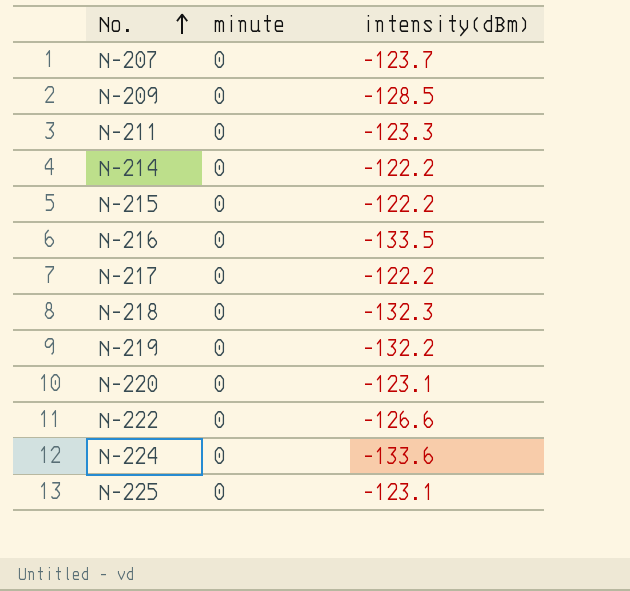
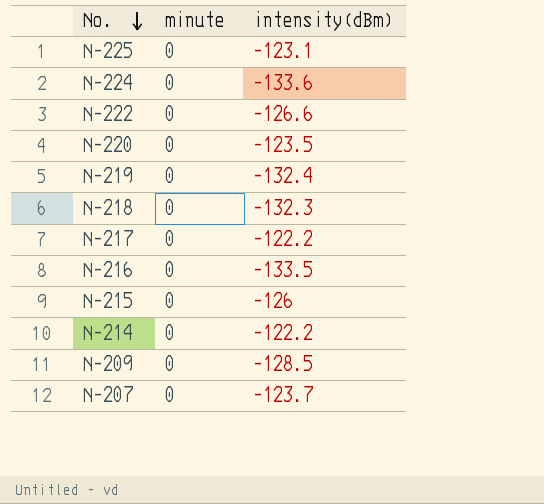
row order: No. ascending -> No. descending
row N-211: 0 | -123.3 -> none
N-220 | intensity(dBm): -123.1 -> -123.5
N-219 | intensity(dBm): -132.2 -> -132.4
N-215 | intensity(dBm): -122.2 -> -126

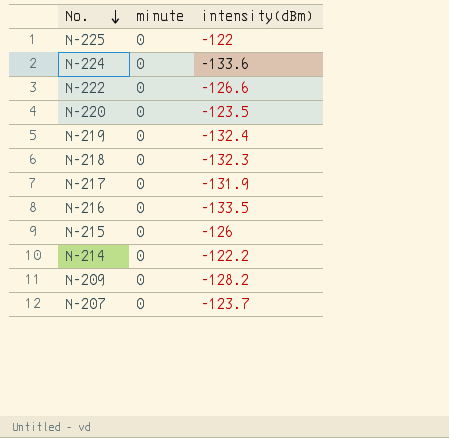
N-225 | intensity(dBm): -123.1 -> -122
N-217 | intensity(dBm): -122.2 -> -131.9
N-209 | intensity(dBm): -128.5 -> -128.2

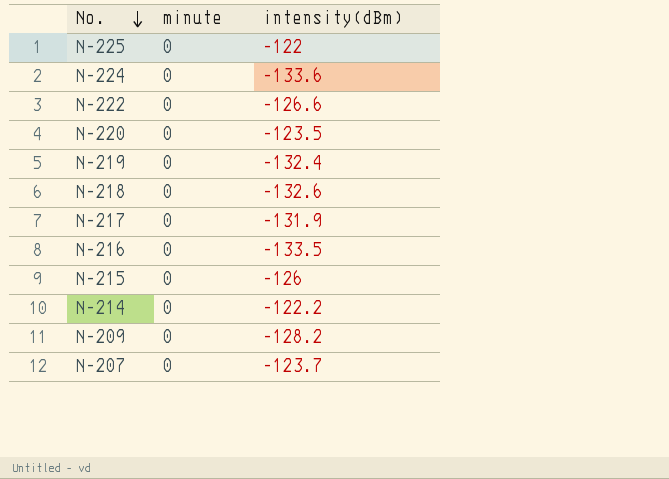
N-218 | intensity(dBm): -132.3 -> -132.6

